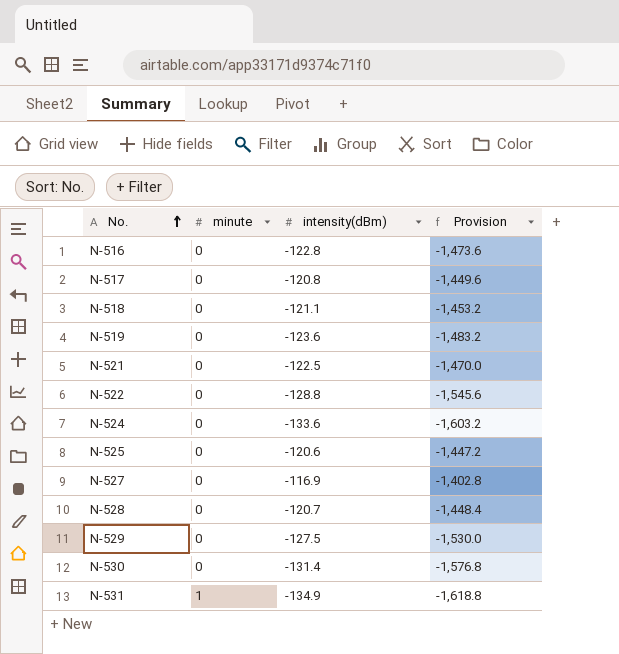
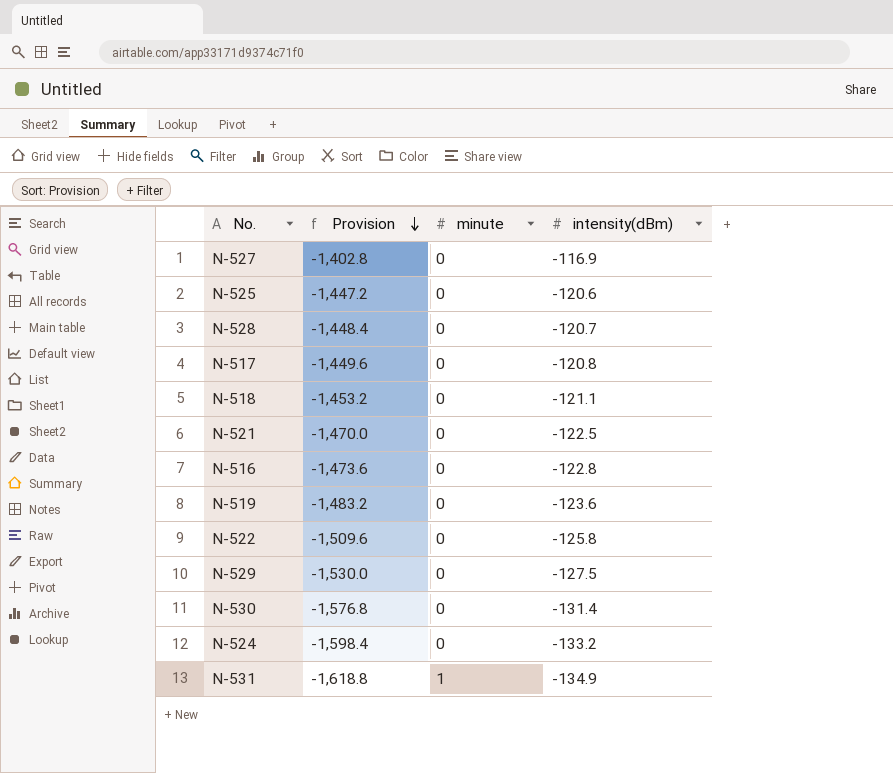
row order: No. ascending -> Provision descending
column Provision | position: 4 -> 2
N-522 | Provision: -1,545.6 -> -1,509.6
N-522 | intensity(dBm): -128.8 -> -125.8
N-524 | Provision: -1,603.2 -> -1,598.4
N-524 | intensity(dBm): -133.6 -> -133.2

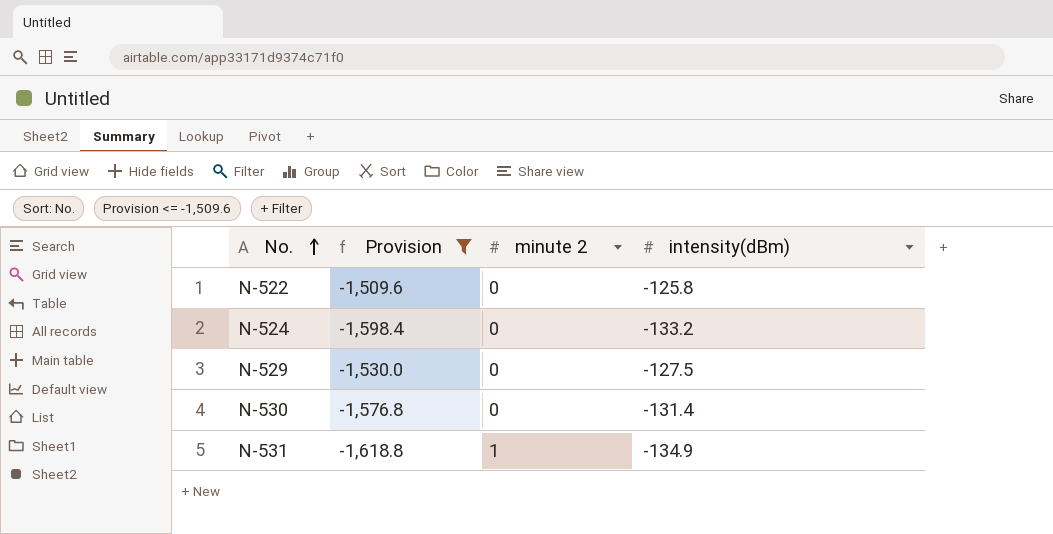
filter: none -> Provision <= -1,509.6
row order: Provision descending -> No. ascending
column name: minute -> minute 2

